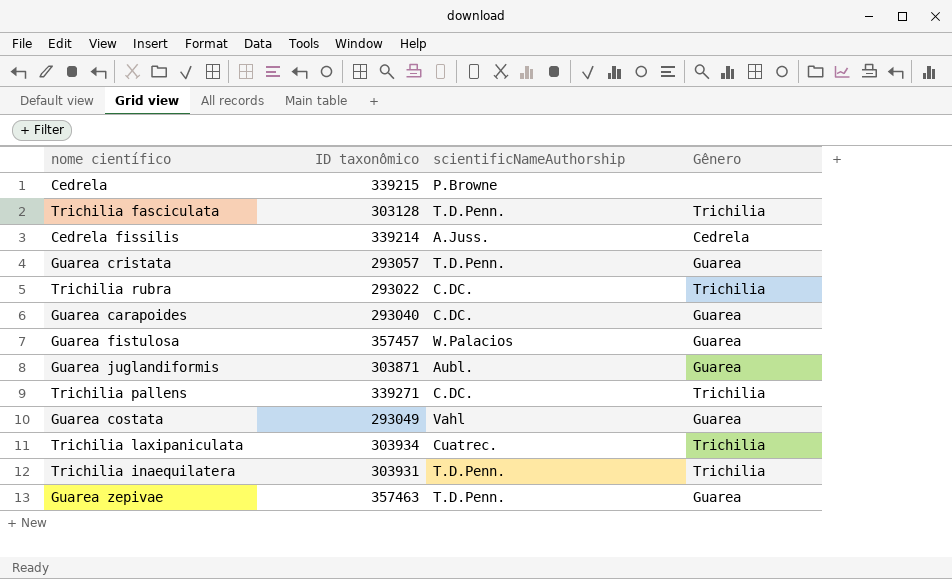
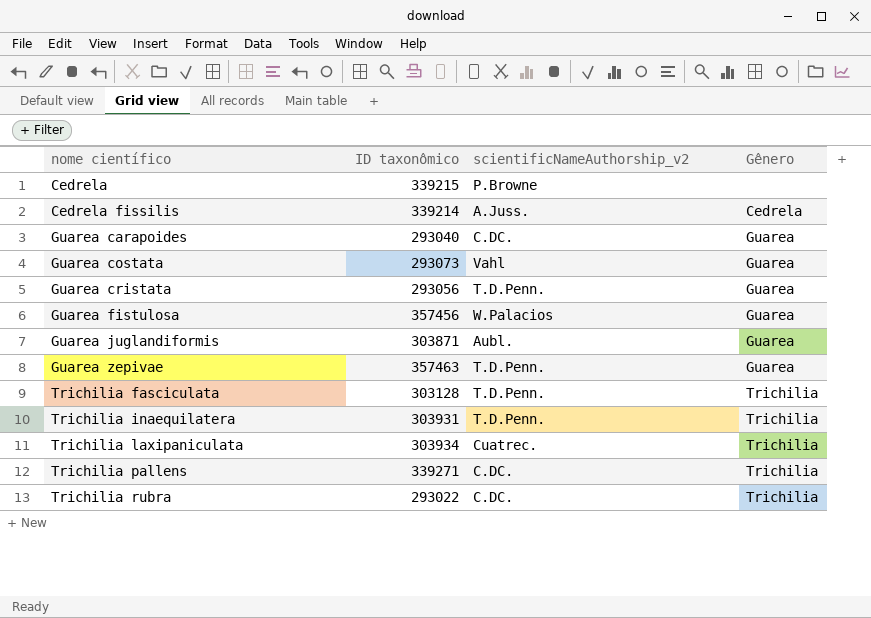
row order: none -> nome científico ascending
column name: scientificNameAuthorship -> scientificNameAuthorship_v2
Guarea costata | ID taxonômico: 293049 -> 293073
Guarea cristata | ID taxonômico: 293057 -> 293056
Guarea fistulosa | ID taxonômico: 357457 -> 357456

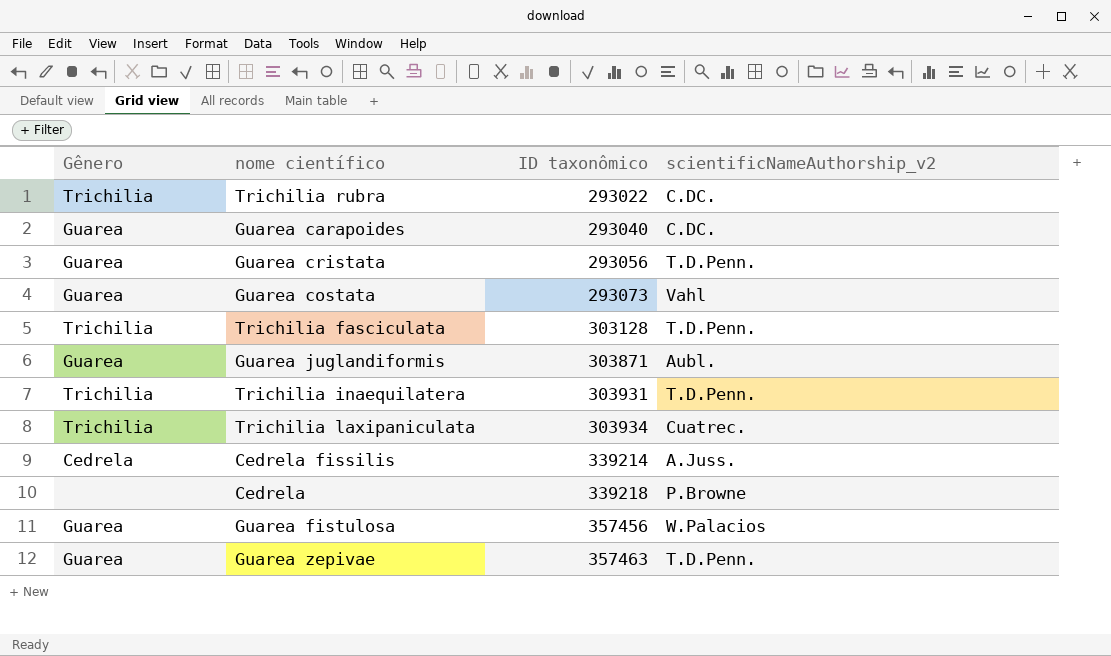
row order: nome científico ascending -> ID taxonômico ascending
column Gênero | position: 4 -> 1
row Trichilia pallens: 339271 | C.DC. | Trichilia -> none
Cedrela | ID taxonômico: 339215 -> 339218

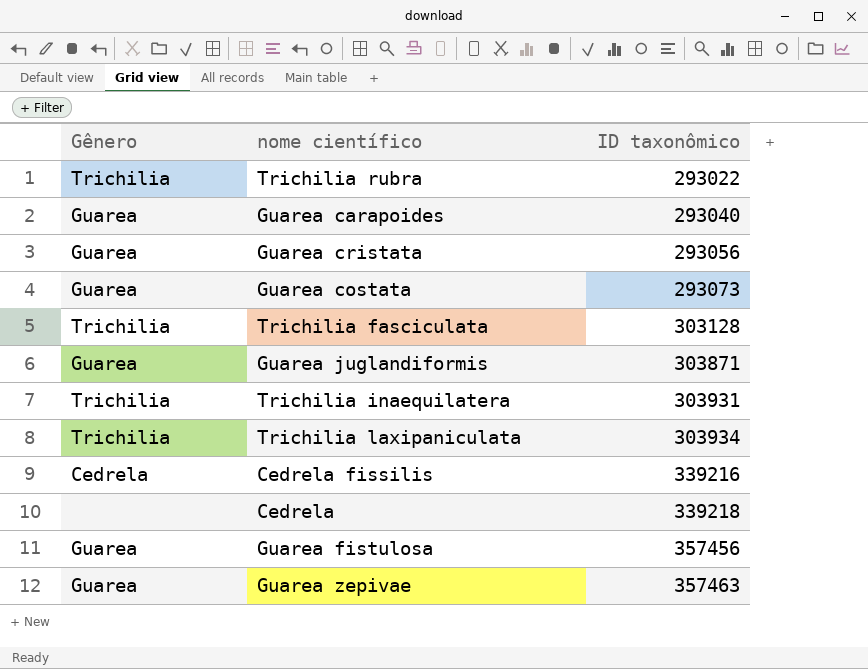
column scientificNameAuthorship_v2 | position: 4 -> none
Cedrela fissilis | ID taxonômico: 339214 -> 339216

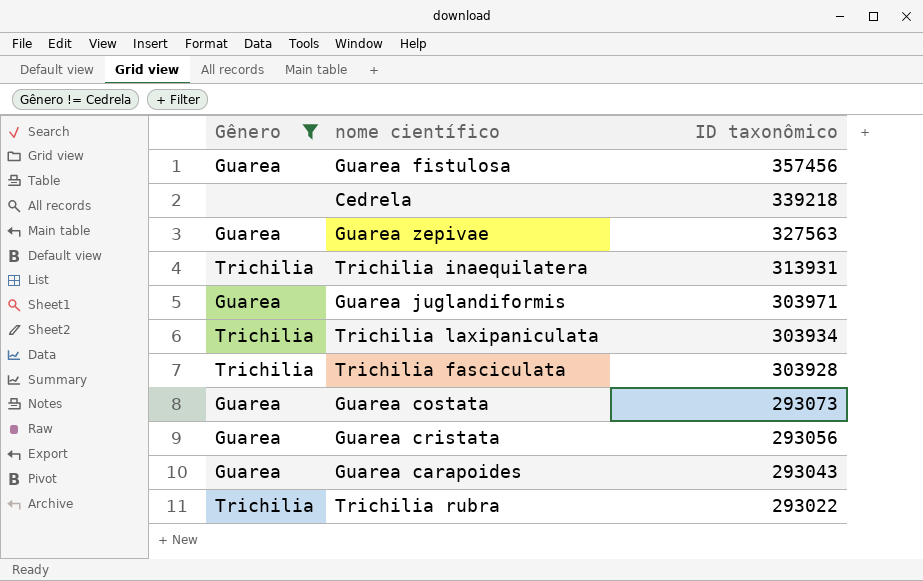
filter: none -> Gênero != Cedrela
row order: ID taxonômico ascending -> ID taxonômico descending
Guarea zepivae | ID taxonômico: 357463 -> 327563
Trichilia inaequilatera | ID taxonômico: 303931 -> 313931
Guarea juglandiformis | ID taxonômico: 303871 -> 303971
Trichilia fasciculata | ID taxonômico: 303128 -> 303928
Guarea carapoides | ID taxonômico: 293040 -> 293043

